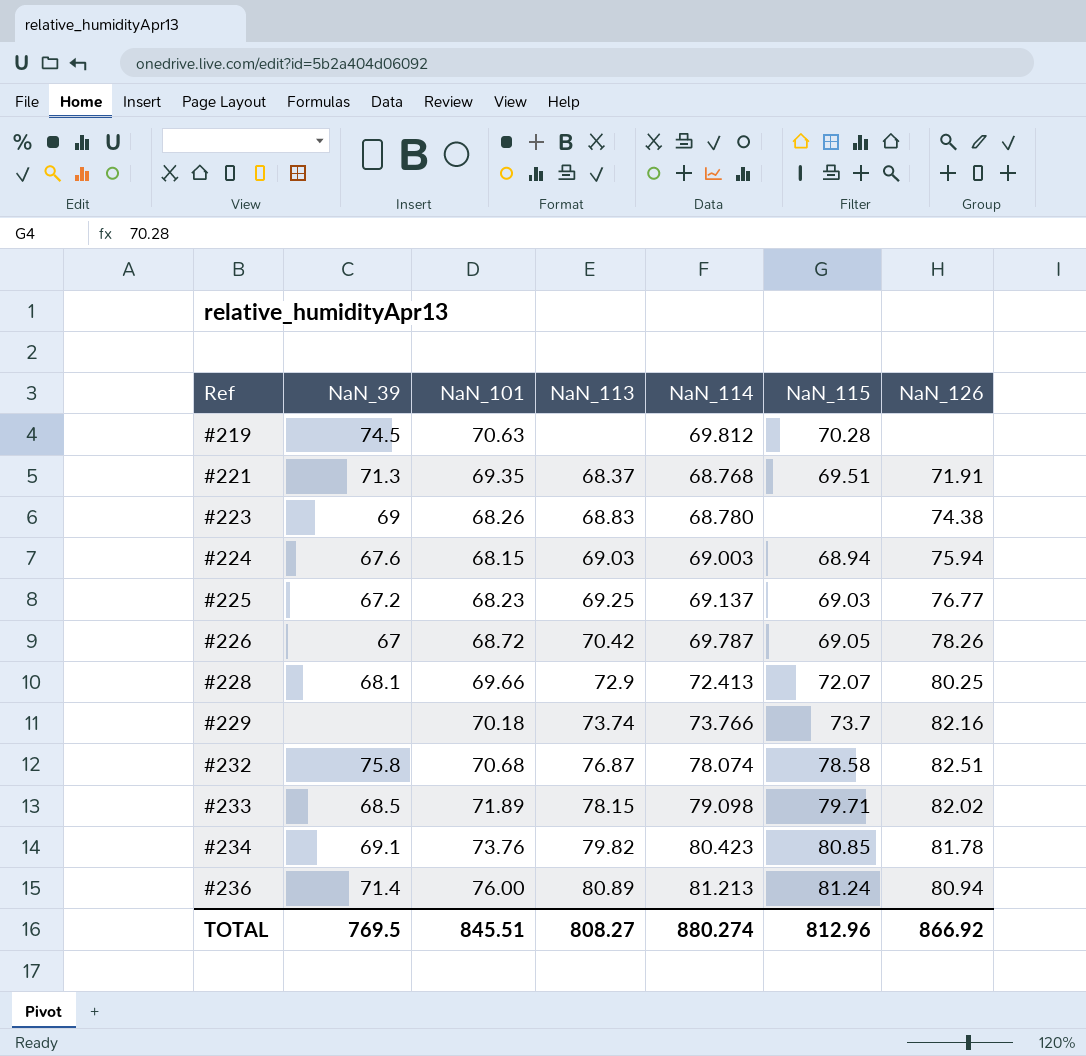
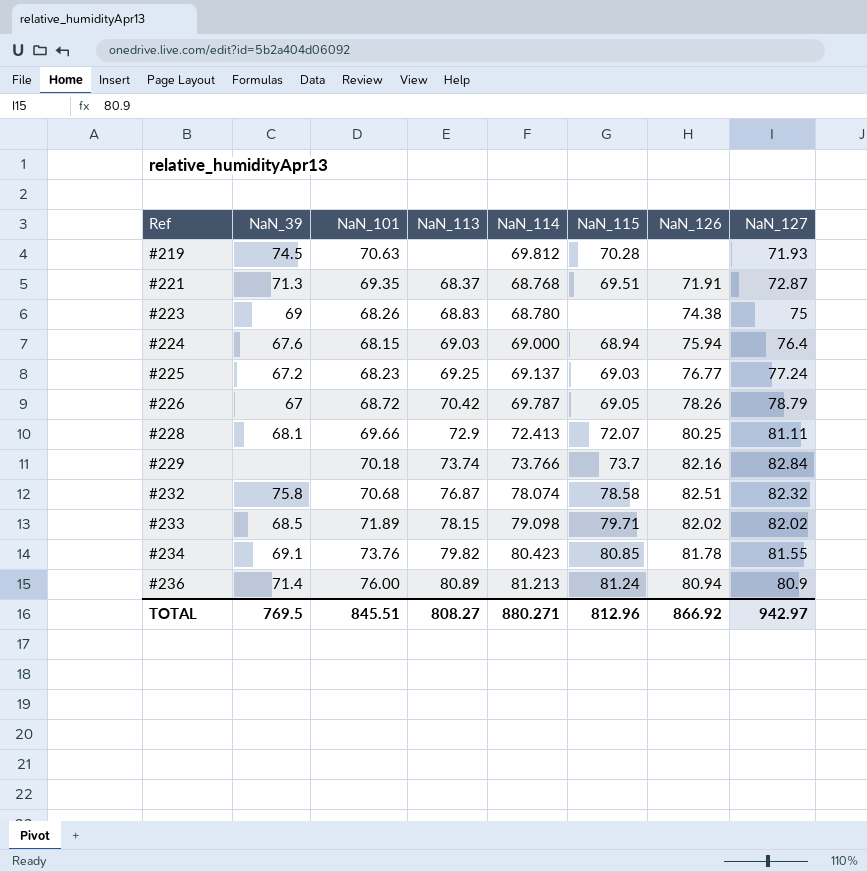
column NaN_127 | position: none -> 8
#224 | NaN_114: 69.003 -> 69.000
TOTAL | NaN_114: 880.274 -> 880.271

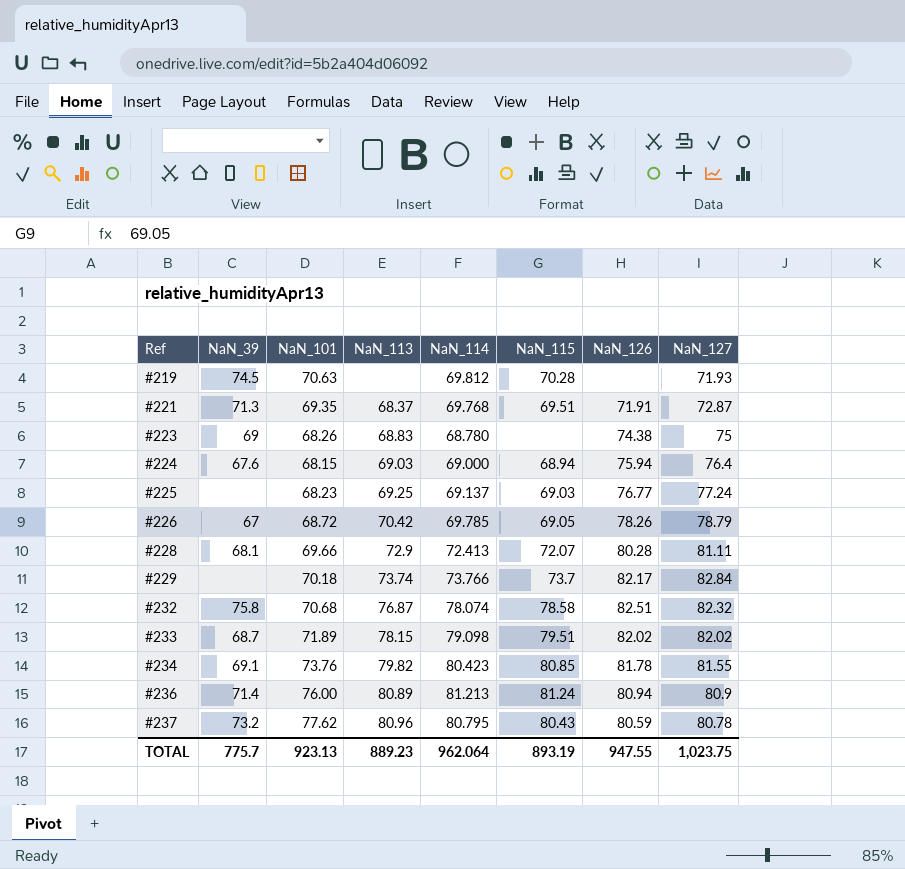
#221 | NaN_114: 68.768 -> 69.768
#225 | NaN_39: 67.2 -> none
#226 | NaN_114: 69.787 -> 69.785
#228 | NaN_126: 80.25 -> 80.28
#229 | NaN_126: 82.16 -> 82.17
#233 | NaN_39: 68.5 -> 68.7
#233 | NaN_115: 79.71 -> 79.51
row #237: none -> 73.2 | 77.62 | 80.96 | 80.795 | 80.43 | 80.59 | 80.78
TOTAL | NaN_39: 769.5 -> 775.7
TOTAL | NaN_101: 845.51 -> 923.13
TOTAL | NaN_113: 808.27 -> 889.23
TOTAL | NaN_114: 880.271 -> 962.064
TOTAL | NaN_115: 812.96 -> 893.19
TOTAL | NaN_126: 866.92 -> 947.55
TOTAL | NaN_127: 942.97 -> 1,023.75

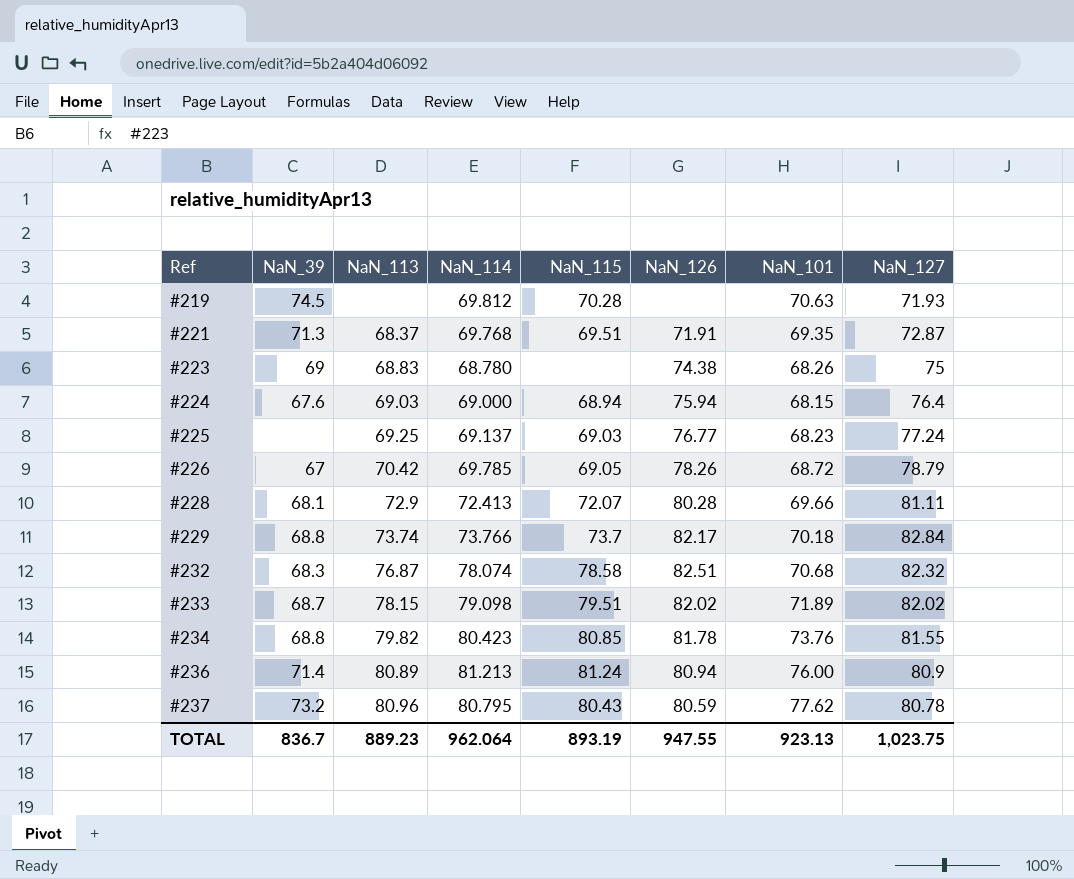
column NaN_101 | position: 3 -> 7
#229 | NaN_39: none -> 68.8
#232 | NaN_39: 75.8 -> 68.3
#234 | NaN_39: 69.1 -> 68.8
TOTAL | NaN_39: 775.7 -> 836.7

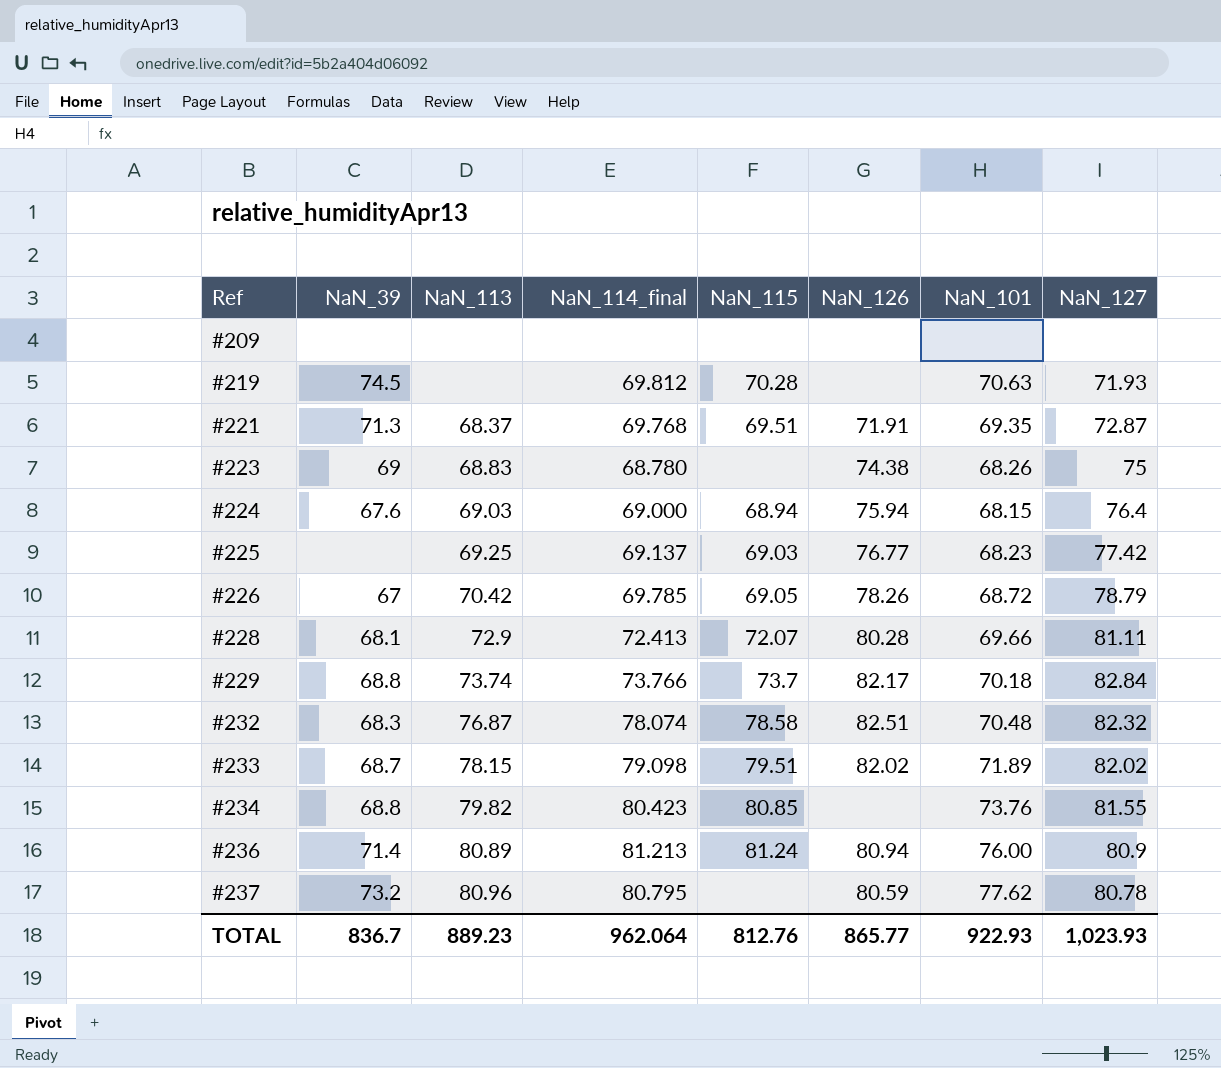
column name: NaN_114 -> NaN_114_final
row #209: none -> none | none | none | none | none | none | none
#225 | NaN_127: 77.24 -> 77.42
#232 | NaN_101: 70.68 -> 70.48
#234 | NaN_126: 81.78 -> none
#237 | NaN_115: 80.43 -> none
TOTAL | NaN_115: 893.19 -> 812.76
TOTAL | NaN_126: 947.55 -> 865.77
TOTAL | NaN_101: 923.13 -> 922.93
TOTAL | NaN_127: 1,023.75 -> 1,023.93

